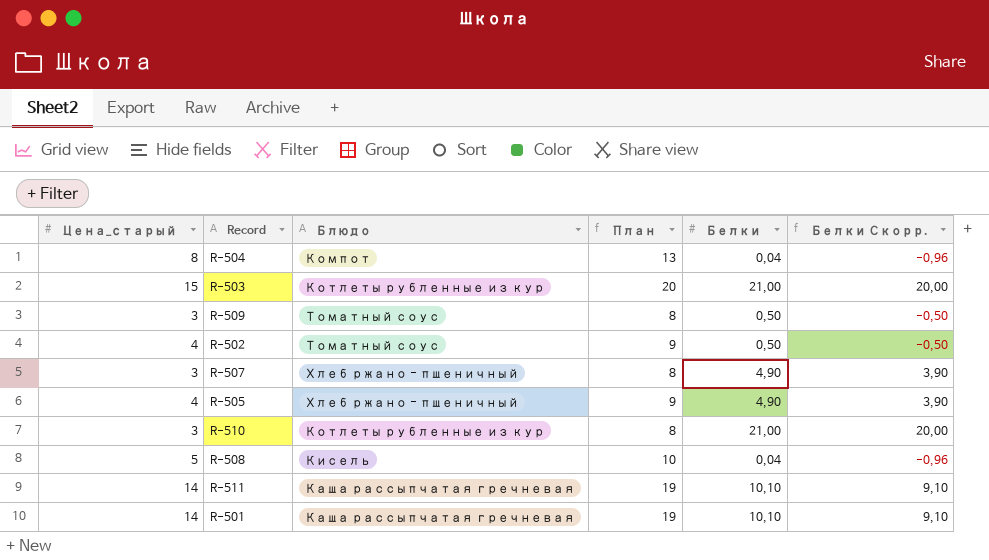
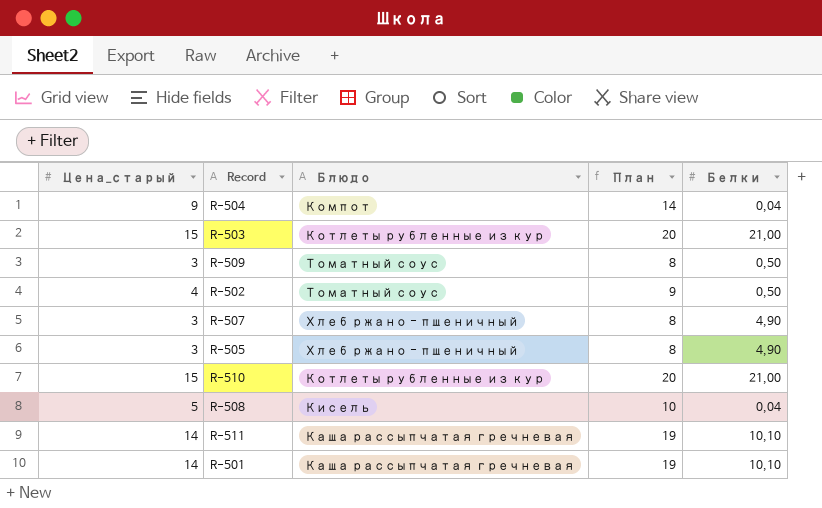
column Белки Скорр. | formula: [Белки] - 1 -> none
R-504 | Цена_старый: 8 -> 9
R-504 | План: 13 -> 14
R-505 | Цена_старый: 4 -> 3
R-505 | План: 9 -> 8
R-510 | Цена_старый: 3 -> 15
R-510 | План: 8 -> 20

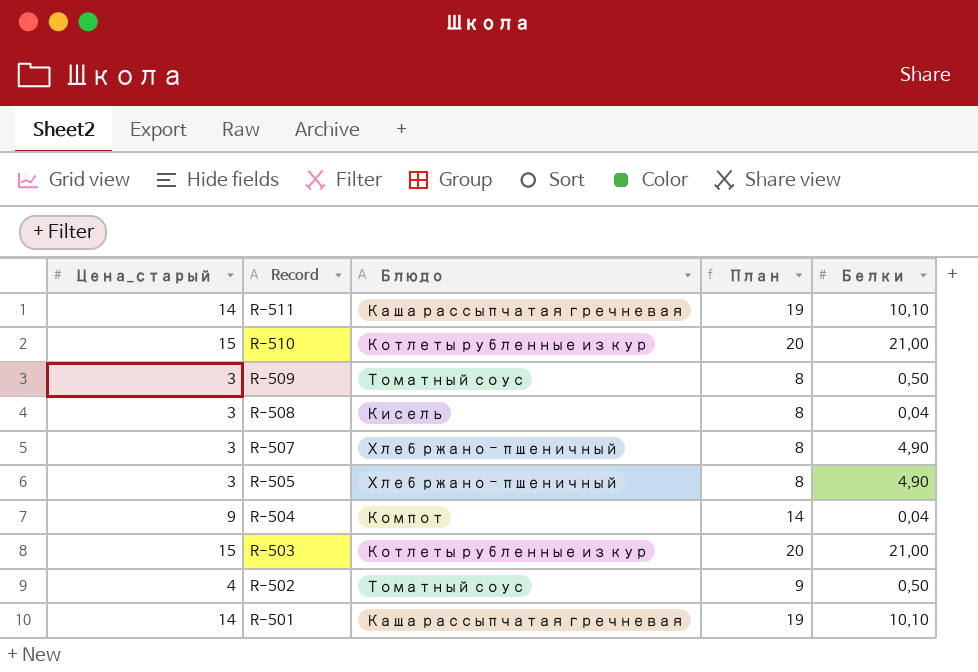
row order: none -> Record descending
R-508 | Цена_старый: 5 -> 3
R-508 | План: 10 -> 8

